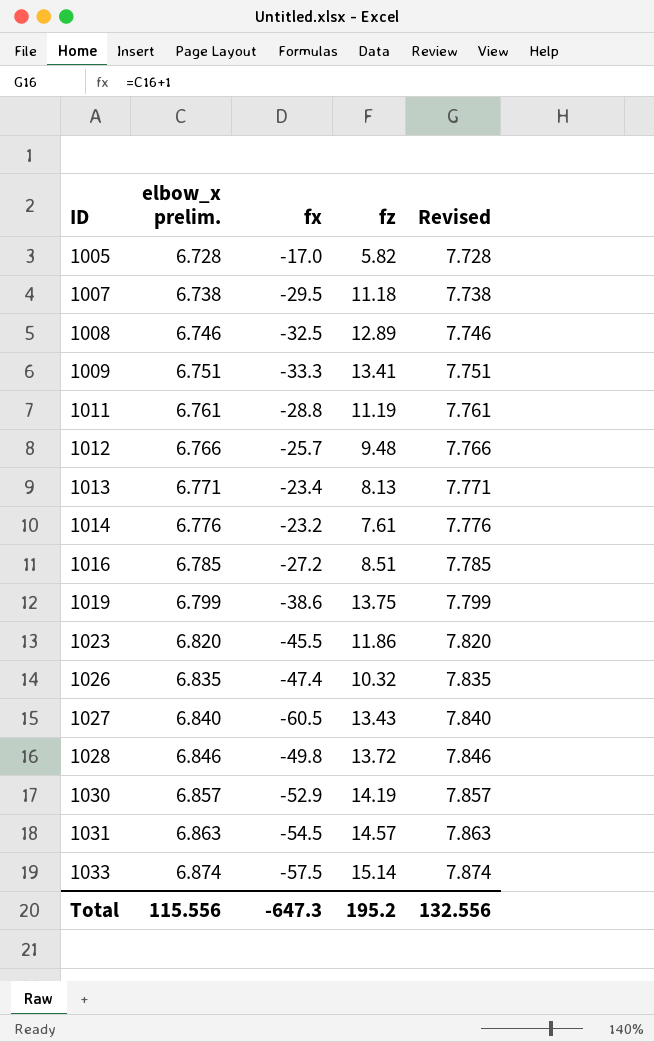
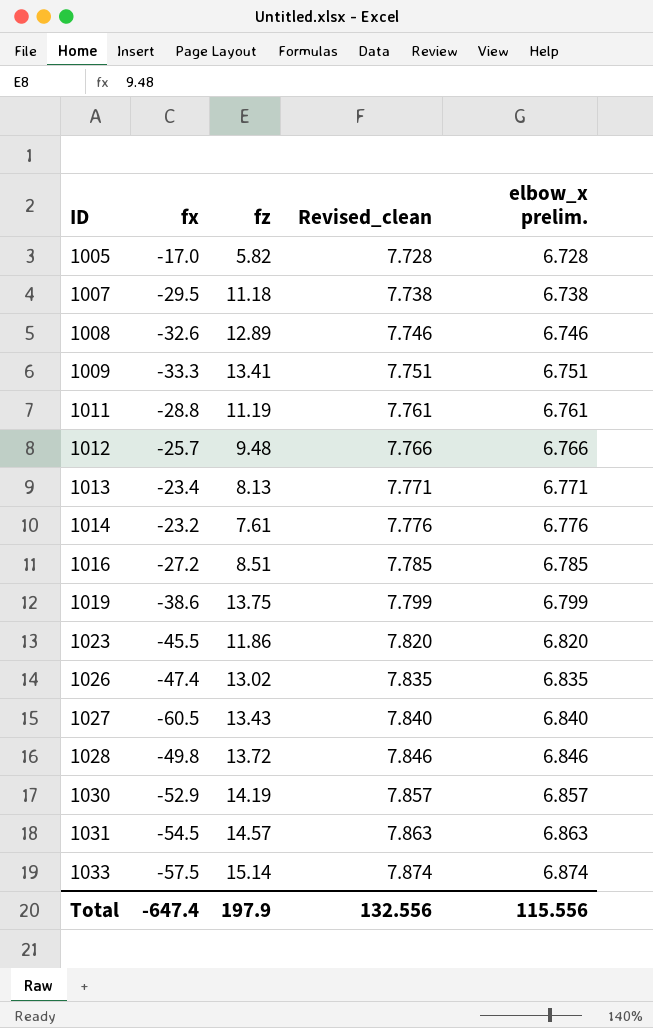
column name: Revised -> Revised_clean
column elbow_x prelim. | position: 2 -> 5
1008 | fx: -32.5 -> -32.6
1026 | fz: 10.32 -> 13.02
Total | fx: -647.3 -> -647.4
Total | fz: 195.2 -> 197.9

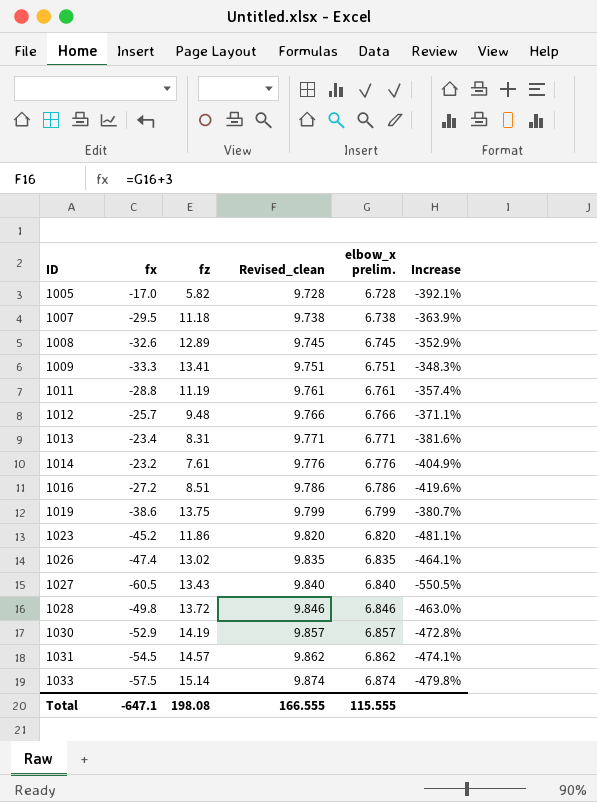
column Revised_clean | formula: [elbow_x prelim.] + 1 -> [elbow_x prelim.] + 3
column Increase | formula: none -> ([fx] - [fz]) / [fz]
1008 | elbow_x prelim.: 6.746 -> 6.745
1013 | fz: 8.13 -> 8.31
1016 | elbow_x prelim.: 6.785 -> 6.786
1023 | fx: -45.5 -> -45.2
1031 | elbow_x prelim.: 6.863 -> 6.862
Total | fx: -647.4 -> -647.1
Total | fz: 197.9 -> 198.08
Total | Revised_clean: 132.556 -> 166.555
Total | elbow_x prelim.: 115.556 -> 115.555

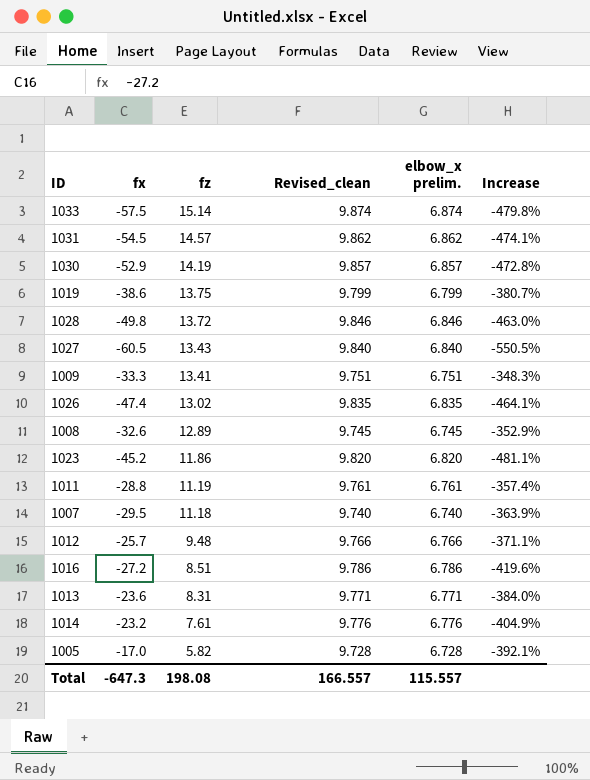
row order: ID ascending -> fz descending
1007 | Revised_clean: 9.738 -> 9.740
1007 | elbow_x prelim.: 6.738 -> 6.740
1013 | fx: -23.4 -> -23.6
1013 | Increase: -381.6% -> -384.0%
Total | fx: -647.1 -> -647.3
Total | Revised_clean: 166.555 -> 166.557
Total | elbow_x prelim.: 115.555 -> 115.557

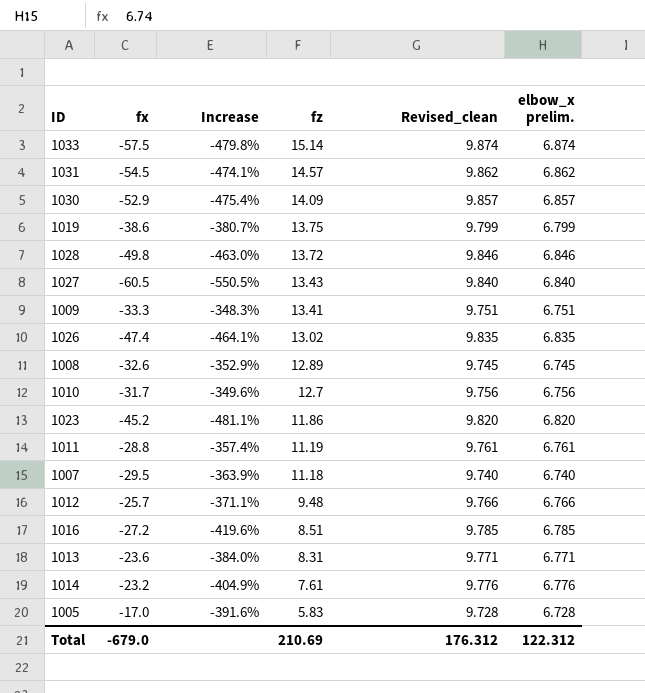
column Increase | position: 6 -> 3
1030 | Increase: -472.8% -> -475.4%
1030 | fz: 14.19 -> 14.09
row 1010: none -> -31.7 | -349.6% | 12.7 | 9.756 | 6.756
1016 | Revised_clean: 9.786 -> 9.785
1016 | elbow_x prelim.: 6.786 -> 6.785
1005 | Increase: -392.1% -> -391.6%
1005 | fz: 5.82 -> 5.83
Total | fx: -647.3 -> -679.0
Total | fz: 198.08 -> 210.69
Total | Revised_clean: 166.557 -> 176.312
Total | elbow_x prelim.: 115.557 -> 122.312

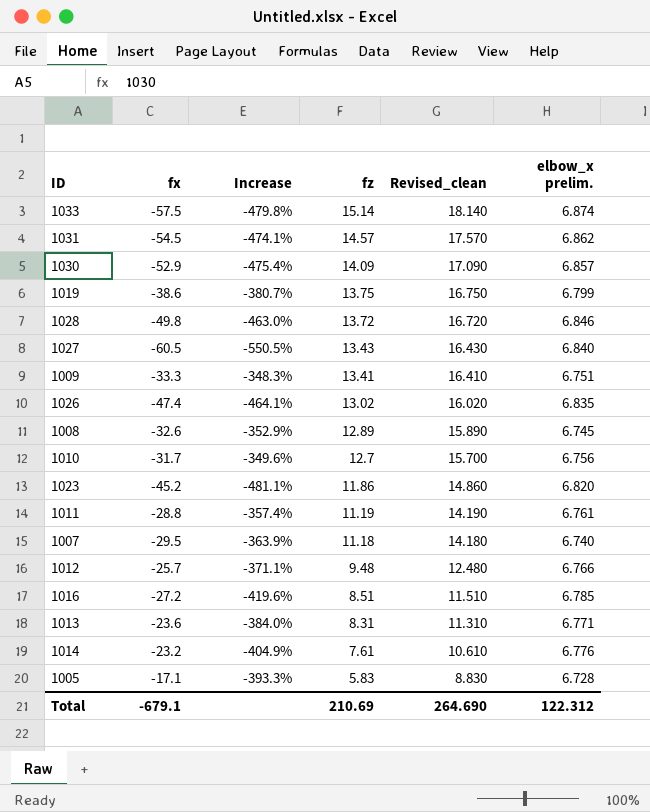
column Revised_clean | formula: [elbow_x prelim.] + 3 -> [fz] + 3
1005 | fx: -17.0 -> -17.1
1005 | Increase: -391.6% -> -393.3%
Total | fx: -679.0 -> -679.1
Total | Revised_clean: 176.312 -> 264.690

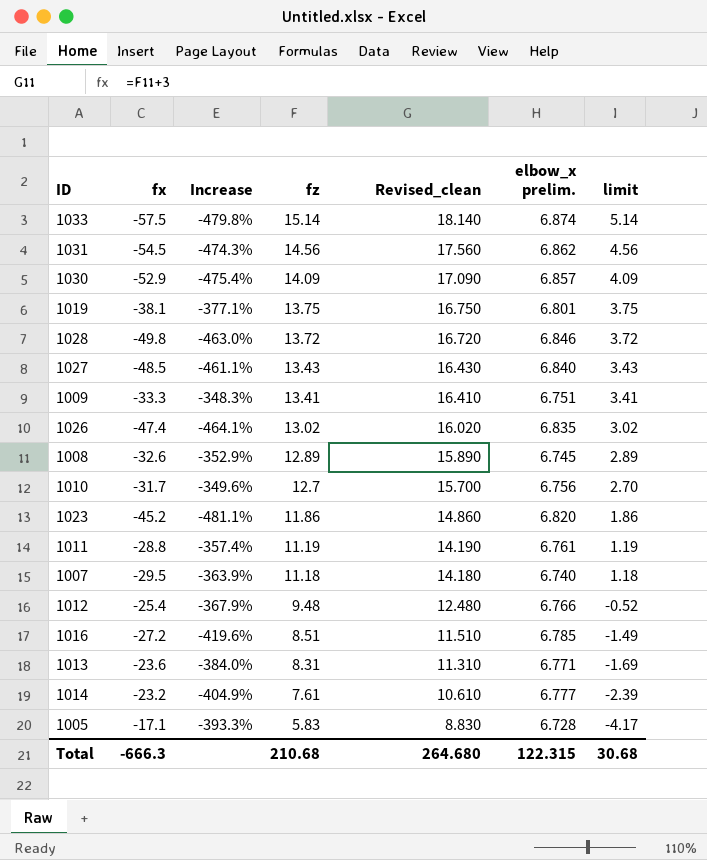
column limit | formula: none -> [fz] - 10
1031 | Increase: -474.1% -> -474.3%
1031 | fz: 14.57 -> 14.56
1031 | Revised_clean: 17.570 -> 17.560
1019 | fx: -38.6 -> -38.1
1019 | Increase: -380.7% -> -377.1%
1019 | elbow_x prelim.: 6.799 -> 6.801
1027 | fx: -60.5 -> -48.5
1027 | Increase: -550.5% -> -461.1%
1012 | fx: -25.7 -> -25.4
1012 | Increase: -371.1% -> -367.9%
1014 | elbow_x prelim.: 6.776 -> 6.777
Total | fx: -679.1 -> -666.3
Total | fz: 210.69 -> 210.68
Total | Revised_clean: 264.690 -> 264.680
Total | elbow_x prelim.: 122.312 -> 122.315

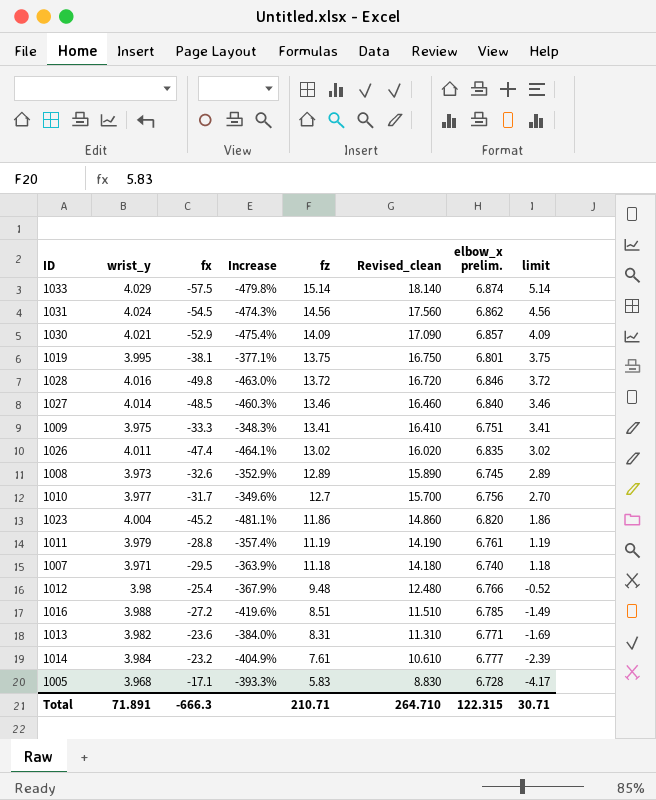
column wrist_y | position: none -> 2
1027 | Increase: -461.1% -> -460.3%
1027 | fz: 13.43 -> 13.46
1027 | Revised_clean: 16.430 -> 16.460
1027 | limit: 3.43 -> 3.46
Total | fz: 210.68 -> 210.71
Total | Revised_clean: 264.680 -> 264.710
Total | limit: 30.68 -> 30.71

